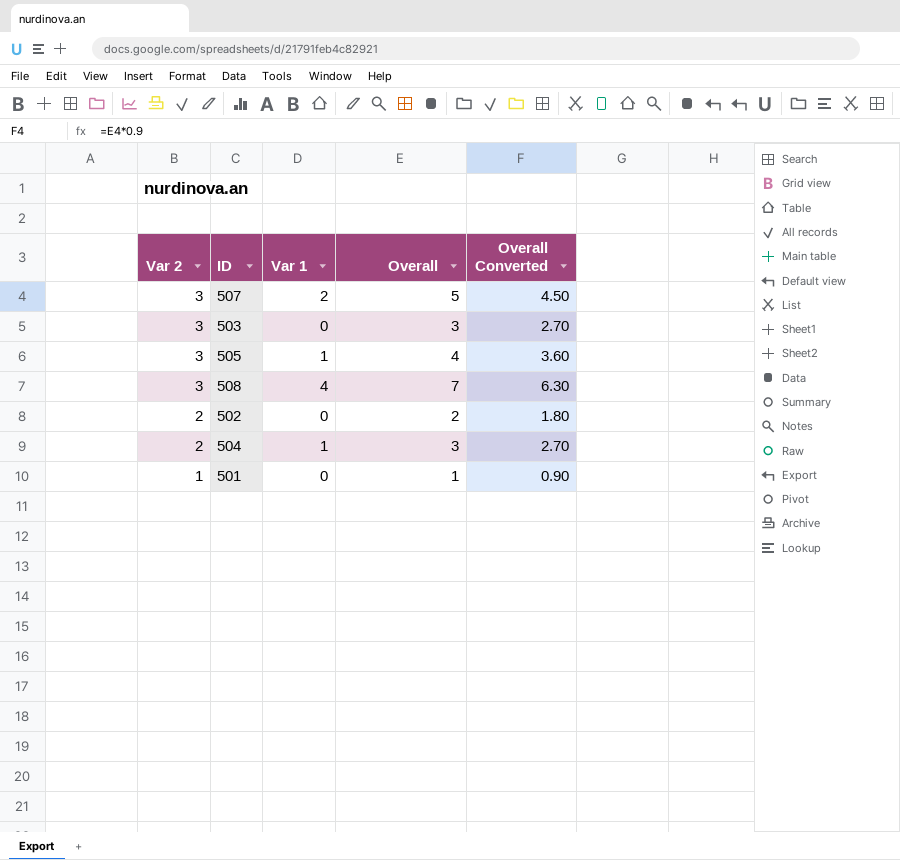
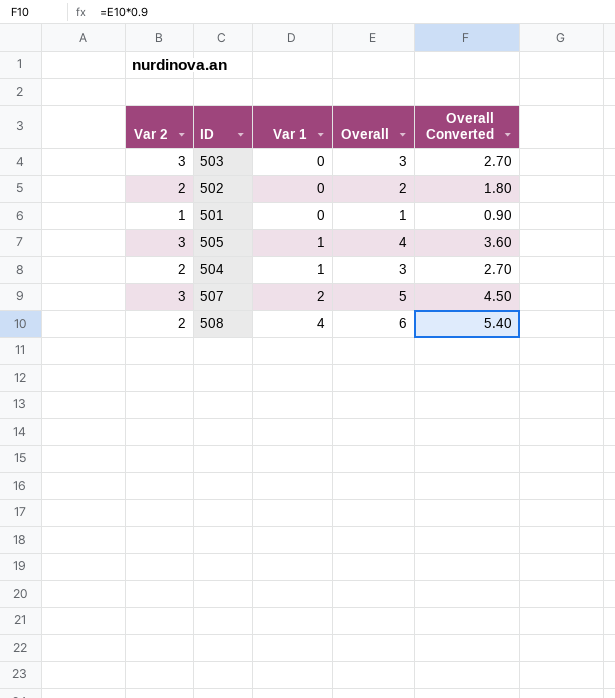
row order: Var 2 descending -> Var 1 ascending
508 | Var 2: 3 -> 2
508 | Overall: 7 -> 6
508 | Overall Converted: 6.30 -> 5.40

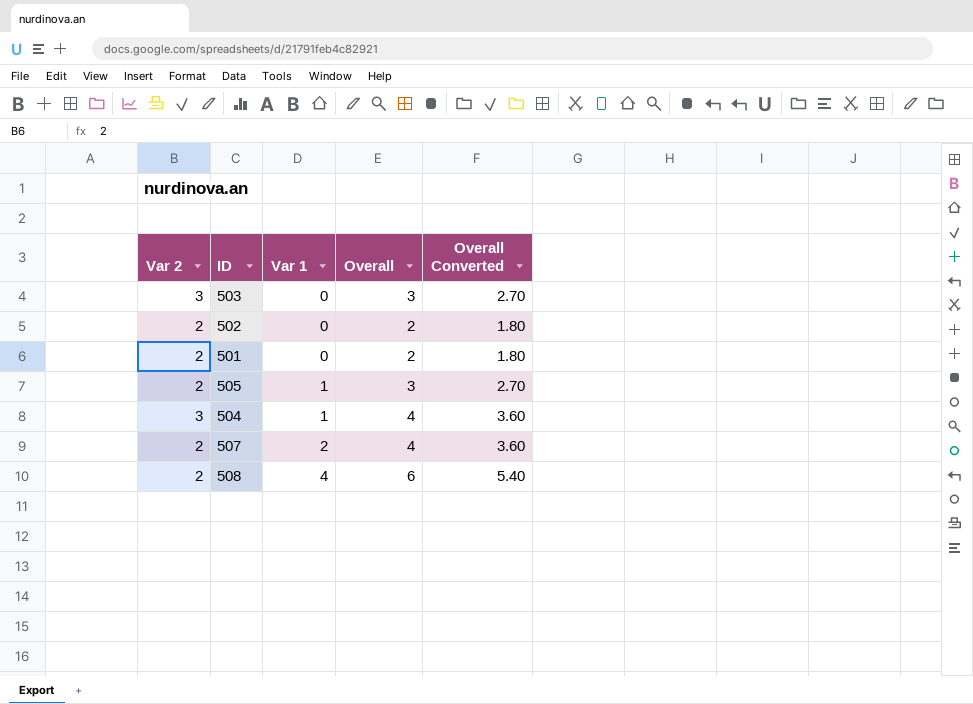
501 | Var 2: 1 -> 2
501 | Overall: 1 -> 2
501 | Overall Converted: 0.90 -> 1.80
505 | Var 2: 3 -> 2
505 | Overall: 4 -> 3
505 | Overall Converted: 3.60 -> 2.70
504 | Var 2: 2 -> 3
504 | Overall: 3 -> 4
504 | Overall Converted: 2.70 -> 3.60
507 | Var 2: 3 -> 2
507 | Overall: 5 -> 4
507 | Overall Converted: 4.50 -> 3.60

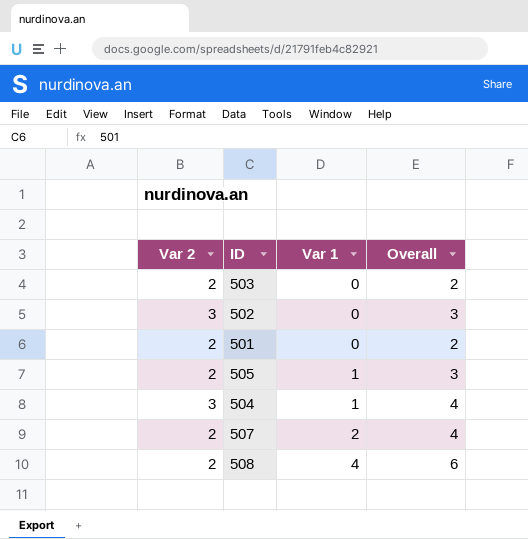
column Overall Converted | formula: [Overall] * 0.9 -> none
503 | Var 2: 3 -> 2
503 | Overall: 3 -> 2
502 | Var 2: 2 -> 3
502 | Overall: 2 -> 3

